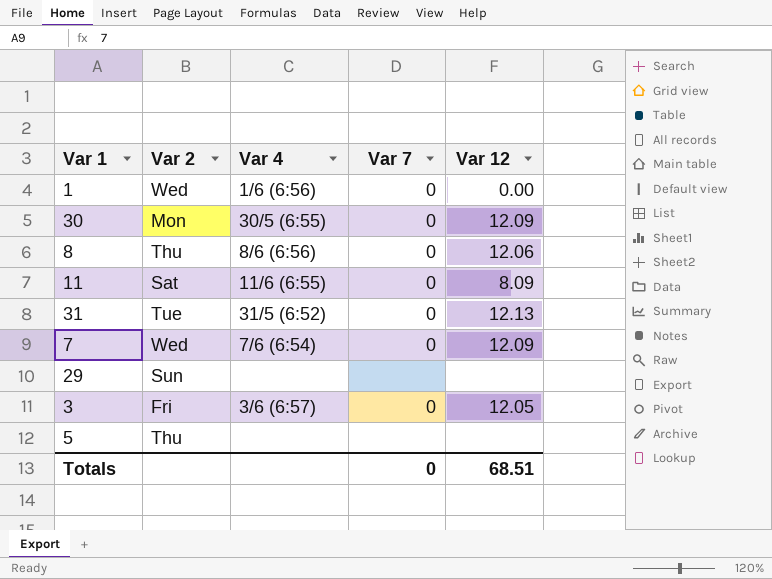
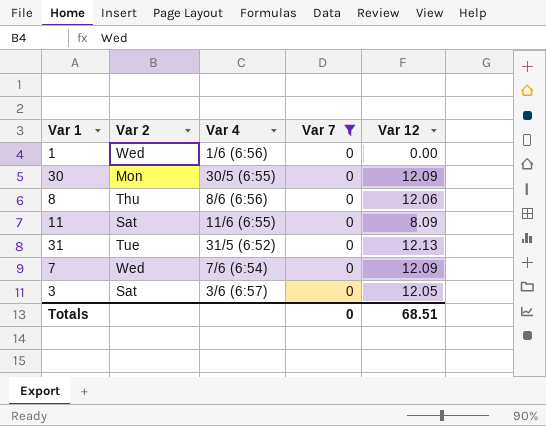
filter: none -> Var 7 = 0
3 | Var 2: Fri -> Sat

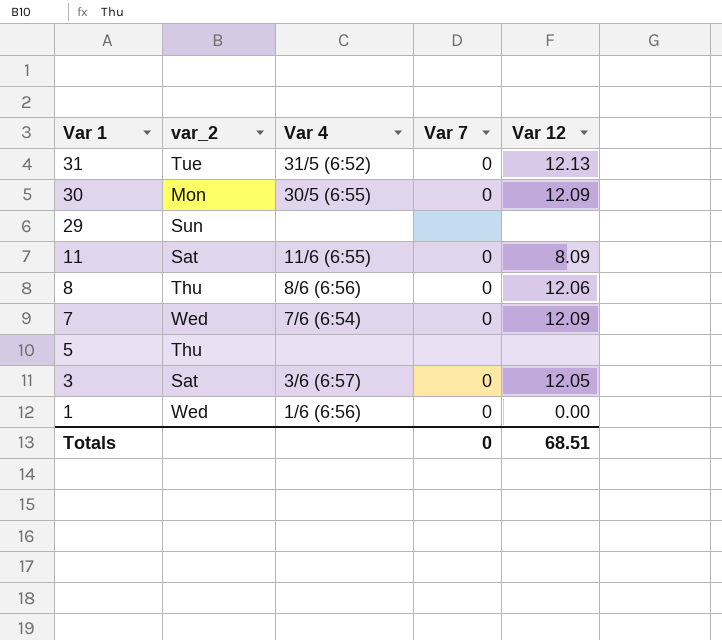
filter: Var 7 = 0 -> none
row order: none -> Var 1 descending
column name: Var 2 -> var_2

